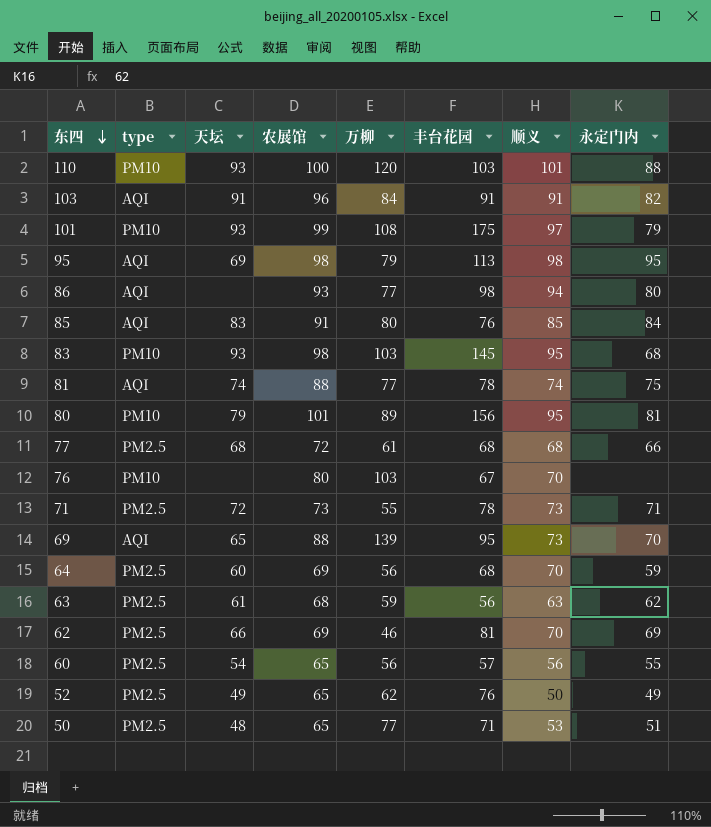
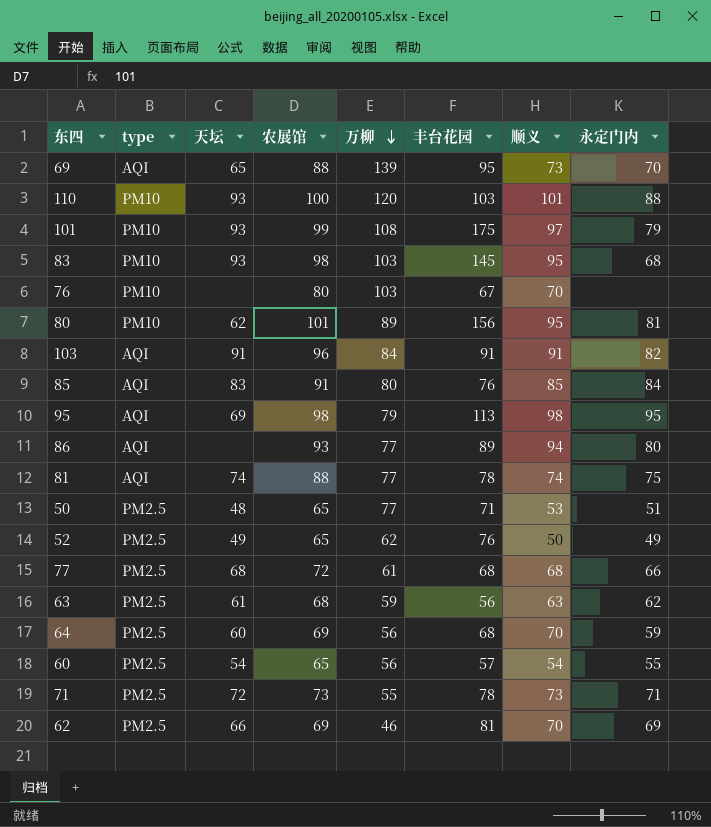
row order: 东四 descending -> 万柳 descending
80 | 天坛: 79 -> 62
86 | 丰台花园: 98 -> 89
60 | 顺义: 56 -> 54

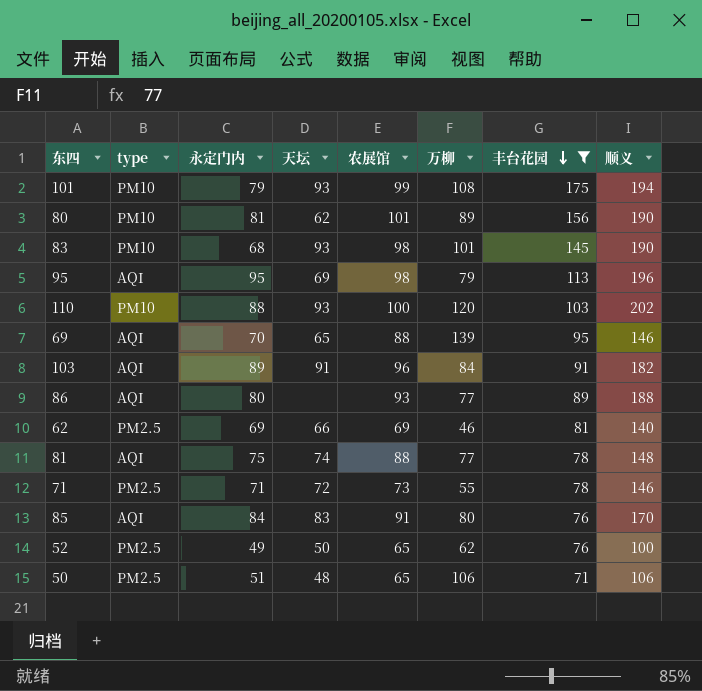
filter: none -> 丰台花园 >= 71
row order: 万柳 descending -> 丰台花园 descending
column 永定门内 | position: 8 -> 3
101 | 顺义: 97 -> 194
80 | 顺义: 95 -> 190
83 | 万柳: 103 -> 101
83 | 顺义: 95 -> 190
95 | 顺义: 98 -> 196
110 | 顺义: 101 -> 202
69 | 顺义: 73 -> 146
103 | 永定门内: 82 -> 89
103 | 顺义: 91 -> 182
86 | 顺义: 94 -> 188
62 | 顺义: 70 -> 140
81 | 顺义: 74 -> 148
71 | 顺义: 73 -> 146
85 | 顺义: 85 -> 170
52 | 天坛: 49 -> 50
52 | 顺义: 50 -> 100
50 | 万柳: 77 -> 106
50 | 顺义: 53 -> 106

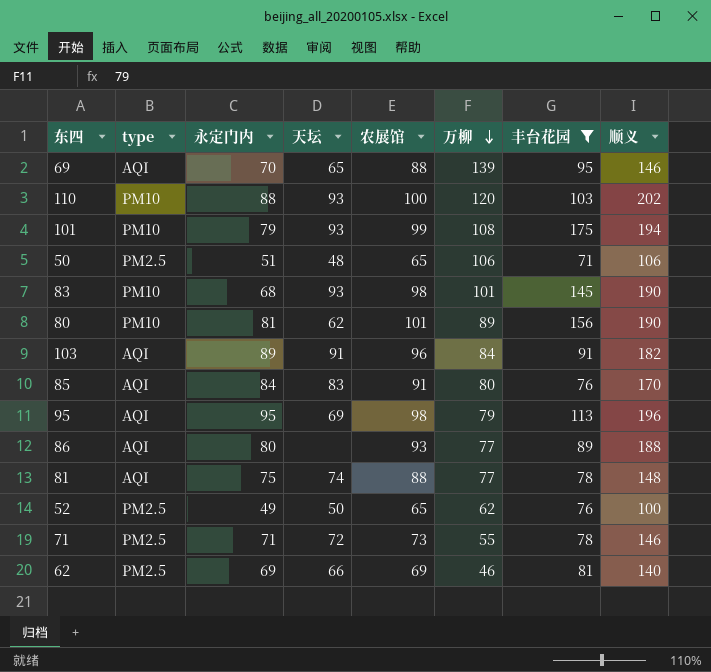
row order: 丰台花园 descending -> 万柳 descending

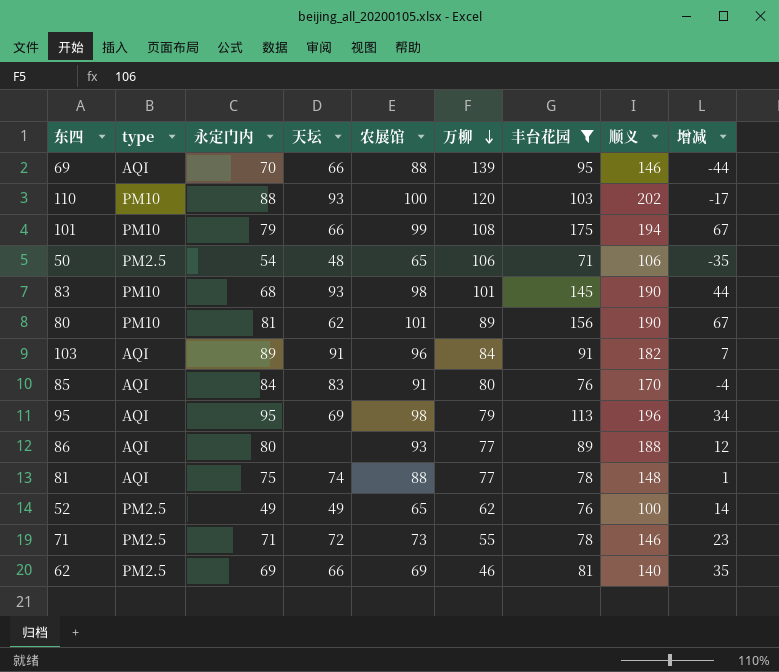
column 增减 | formula: none -> [丰台花园] - [万柳]
69 | 天坛: 65 -> 66
101 | 天坛: 93 -> 66
50 | 永定门内: 51 -> 54
52 | 天坛: 50 -> 49

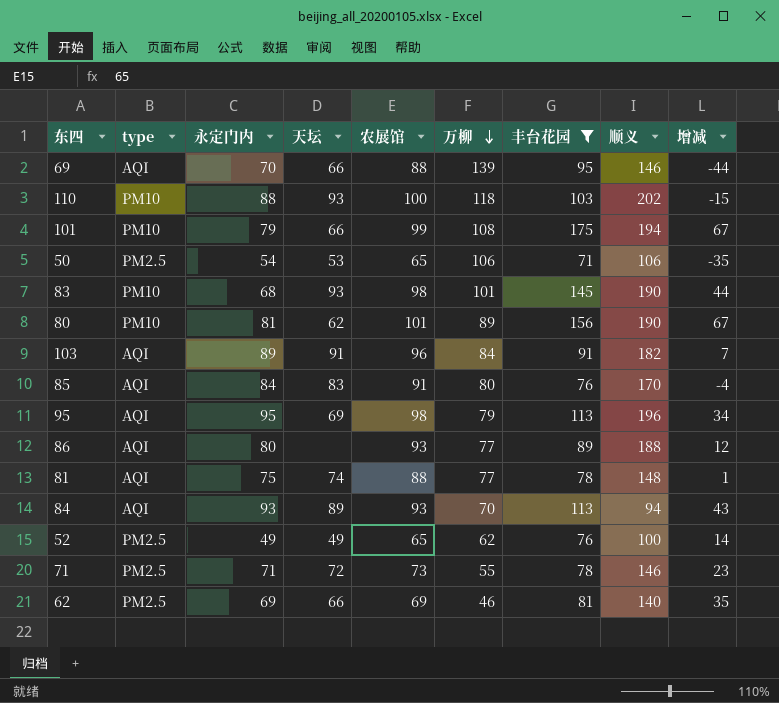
110 | 万柳: 120 -> 118
110 | 增减: -17 -> -15
50 | 天坛: 48 -> 53
row 84: none -> AQI | 93 | 89 | 93 | 70 | 113 | 94 | 43

